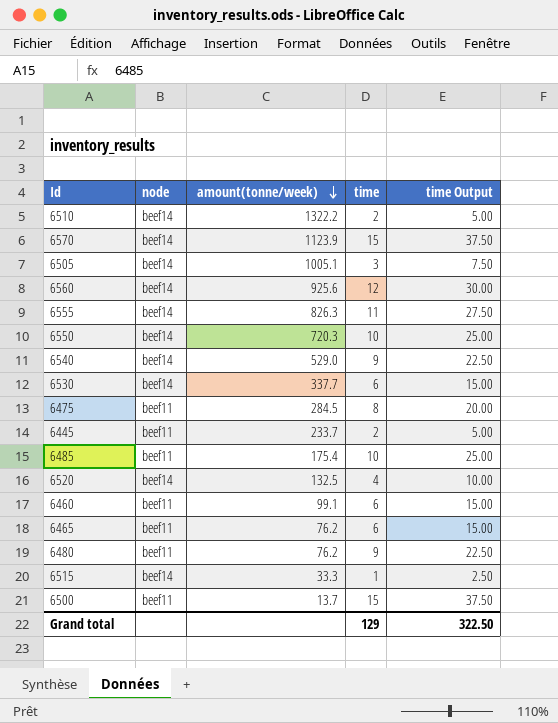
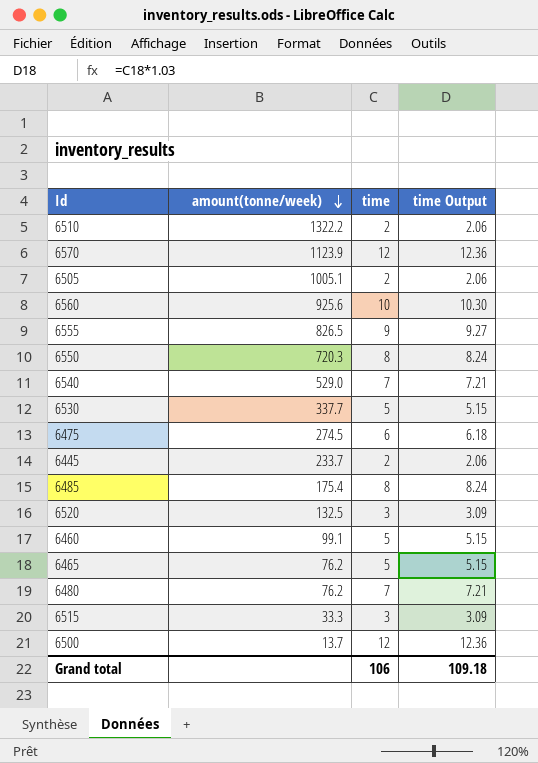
column node | position: 2 -> none
column time Output | formula: [time] * 2.5 -> [time] * 1.03
6570 | time: 15 -> 12
6505 | time: 3 -> 2
6560 | time: 12 -> 10
6555 | amount(tonne/week): 826.3 -> 826.5
6555 | time: 11 -> 9
6550 | time: 10 -> 8
6540 | time: 9 -> 7
6530 | time: 6 -> 5
6475 | amount(tonne/week): 284.5 -> 274.5
6475 | time: 8 -> 6
6485 | time: 10 -> 8
6520 | time: 4 -> 3
6460 | time: 6 -> 5
6465 | time: 6 -> 5
6480 | time: 9 -> 7
6515 | time: 1 -> 3
6500 | time: 15 -> 12
Grand total | time: 129 -> 106
Grand total | time Output: 322.50 -> 109.18

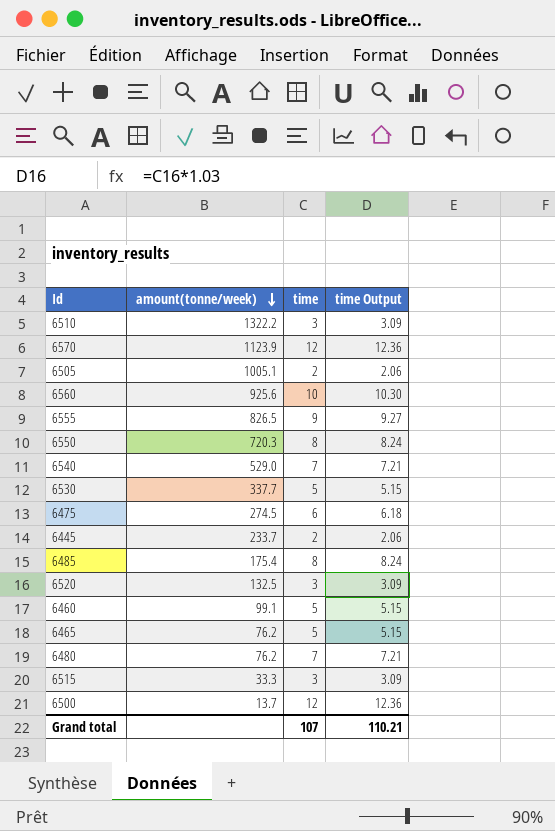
6510 | time: 2 -> 3
6510 | time Output: 2.06 -> 3.09
Grand total | time: 106 -> 107
Grand total | time Output: 109.18 -> 110.21

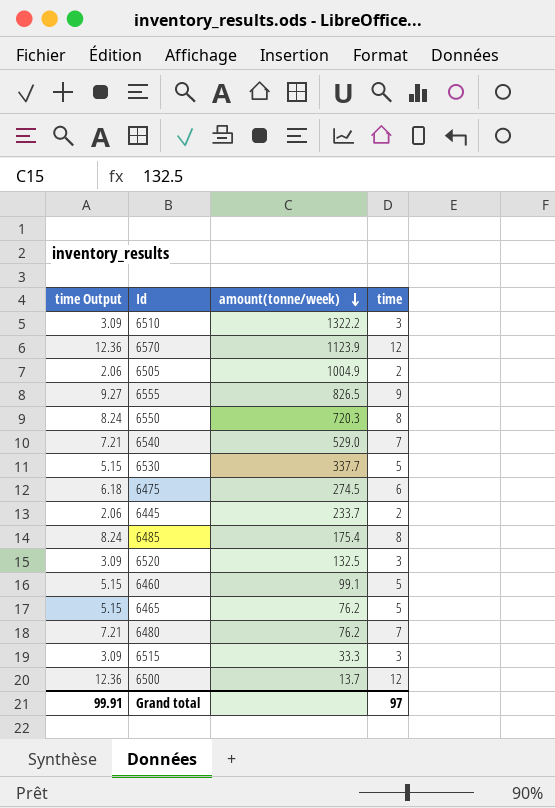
column time Output | position: 4 -> 1
row 6560: 925.6 | 10 | 10.30 -> none
6505 | amount(tonne/week): 1005.1 -> 1004.9
Grand total | time Output: 110.21 -> 99.91
Grand total | time: 107 -> 97

